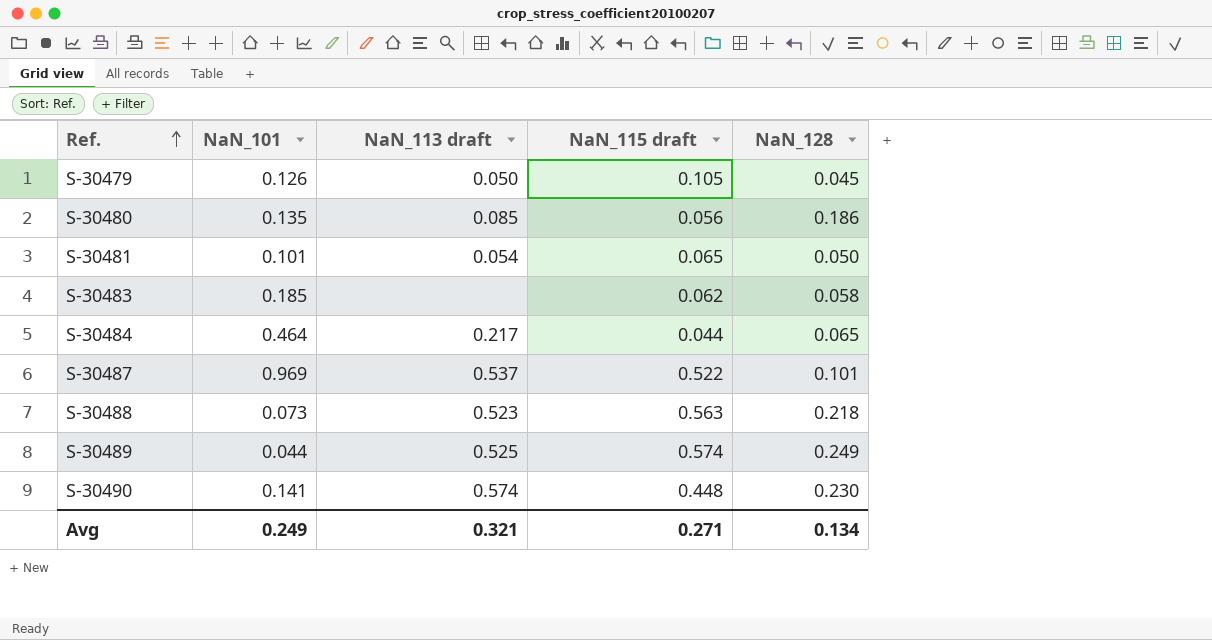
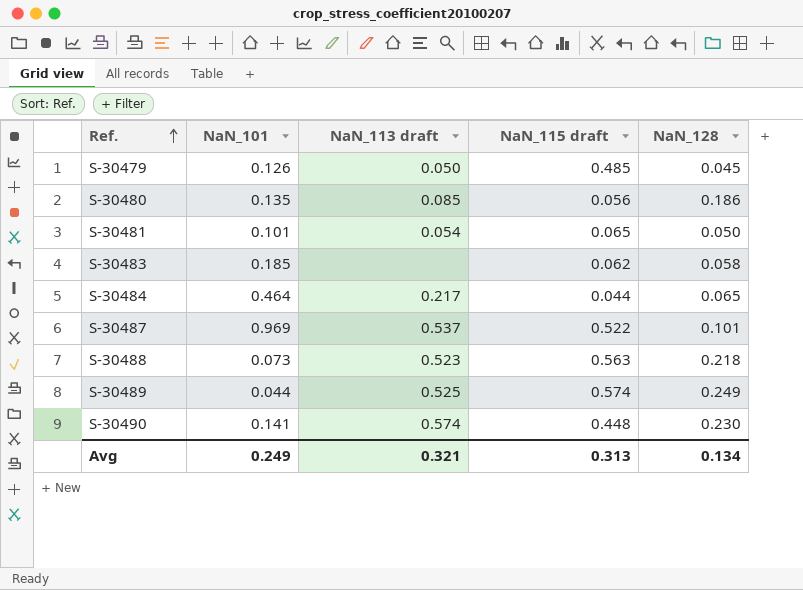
S-30479 | NaN_115 draft: 0.105 -> 0.485
Avg | NaN_115 draft: 0.271 -> 0.313

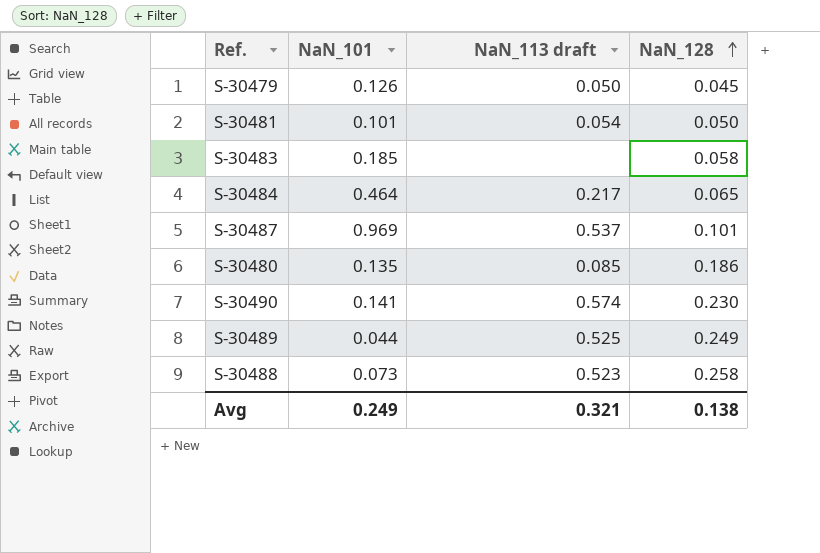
row order: Ref. ascending -> NaN_128 ascending
column NaN_115 draft | position: 4 -> none
S-30488 | NaN_128: 0.218 -> 0.258
Avg | NaN_128: 0.134 -> 0.138

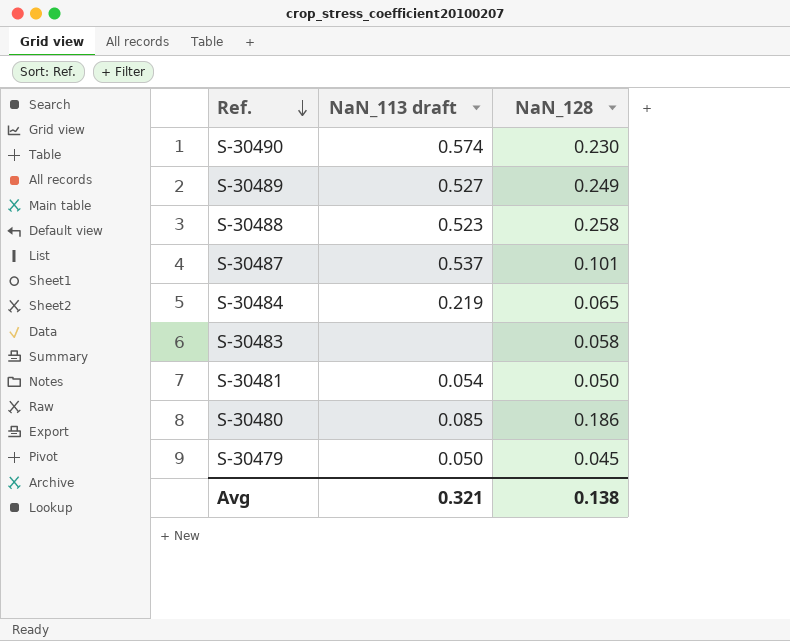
row order: NaN_128 ascending -> Ref. descending
column NaN_101 | position: 2 -> none
S-30489 | NaN_113 draft: 0.525 -> 0.527
S-30484 | NaN_113 draft: 0.217 -> 0.219

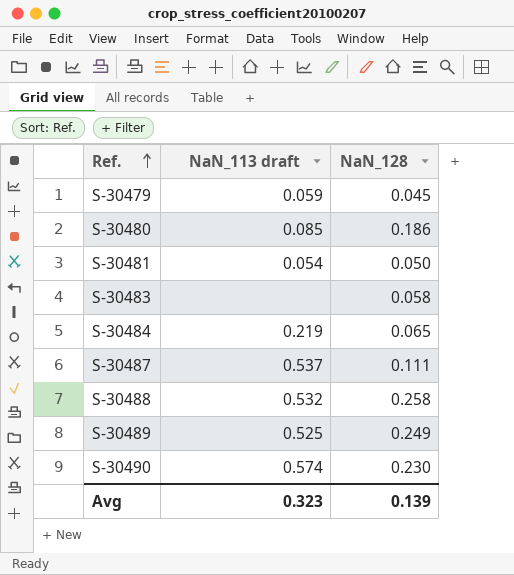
row order: Ref. descending -> Ref. ascending
S-30479 | NaN_113 draft: 0.050 -> 0.059
S-30487 | NaN_128: 0.101 -> 0.111
S-30488 | NaN_113 draft: 0.523 -> 0.532
S-30489 | NaN_113 draft: 0.527 -> 0.525
Avg | NaN_113 draft: 0.321 -> 0.323
Avg | NaN_128: 0.138 -> 0.139

